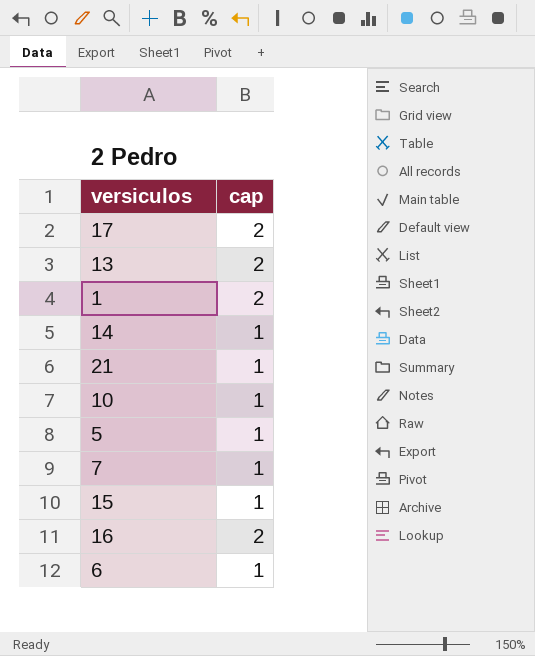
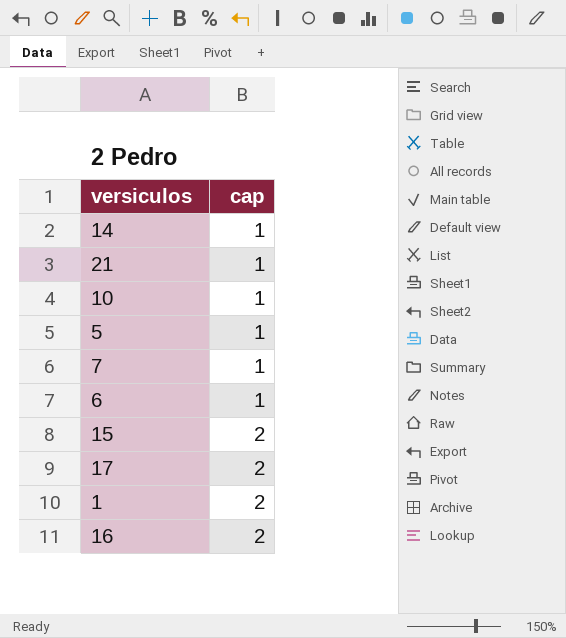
row order: none -> cap ascending
row 13: 2 -> none
15 | cap: 1 -> 2

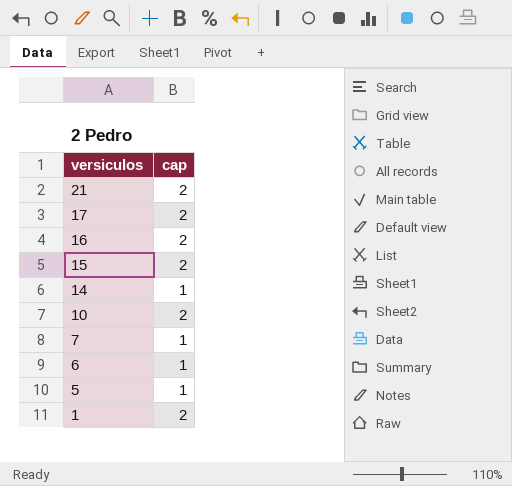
row order: cap ascending -> versiculos descending
21 | cap: 1 -> 2
10 | cap: 1 -> 2

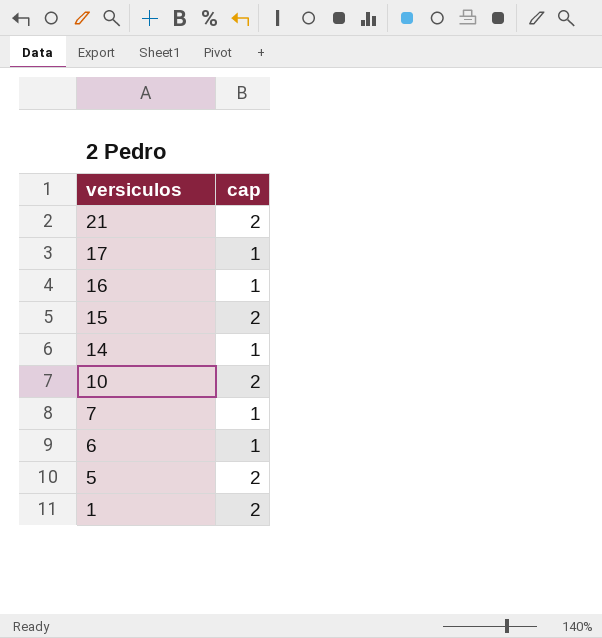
17 | cap: 2 -> 1
16 | cap: 2 -> 1
5 | cap: 1 -> 2

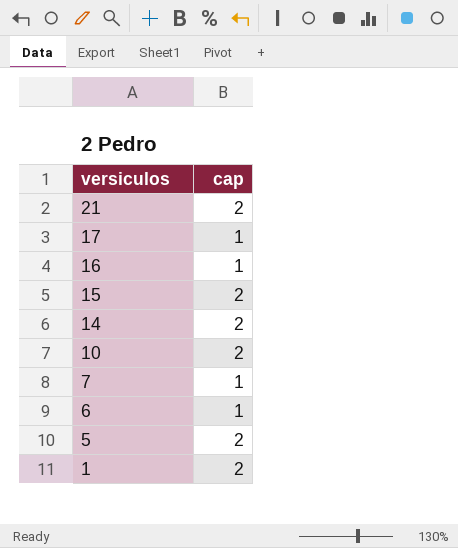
14 | cap: 1 -> 2

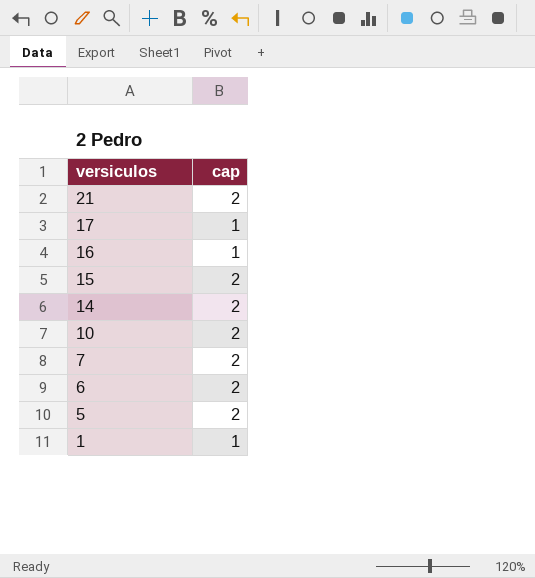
7 | cap: 1 -> 2
6 | cap: 1 -> 2
1 | cap: 2 -> 1

